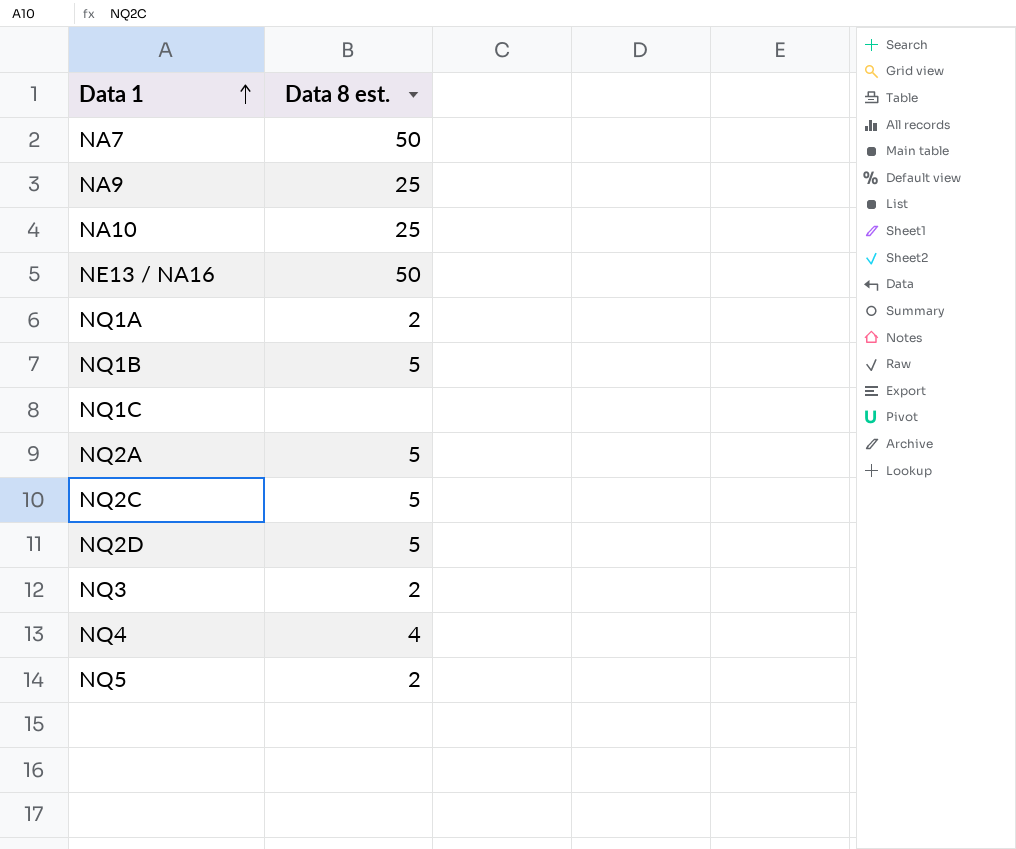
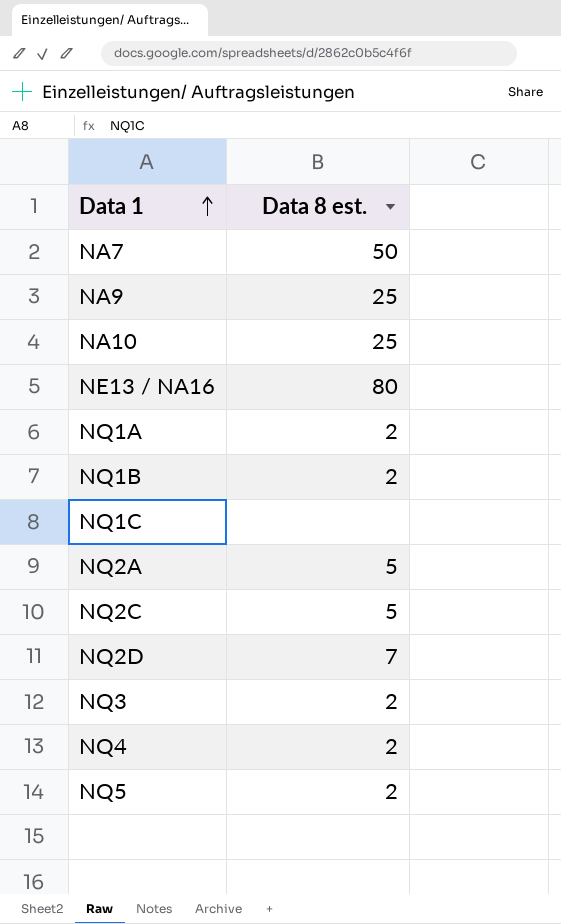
NE13 / NA16 | Data 8 est.: 50 -> 80
NQ1B | Data 8 est.: 5 -> 2
NQ2D | Data 8 est.: 5 -> 7
NQ4 | Data 8 est.: 4 -> 2

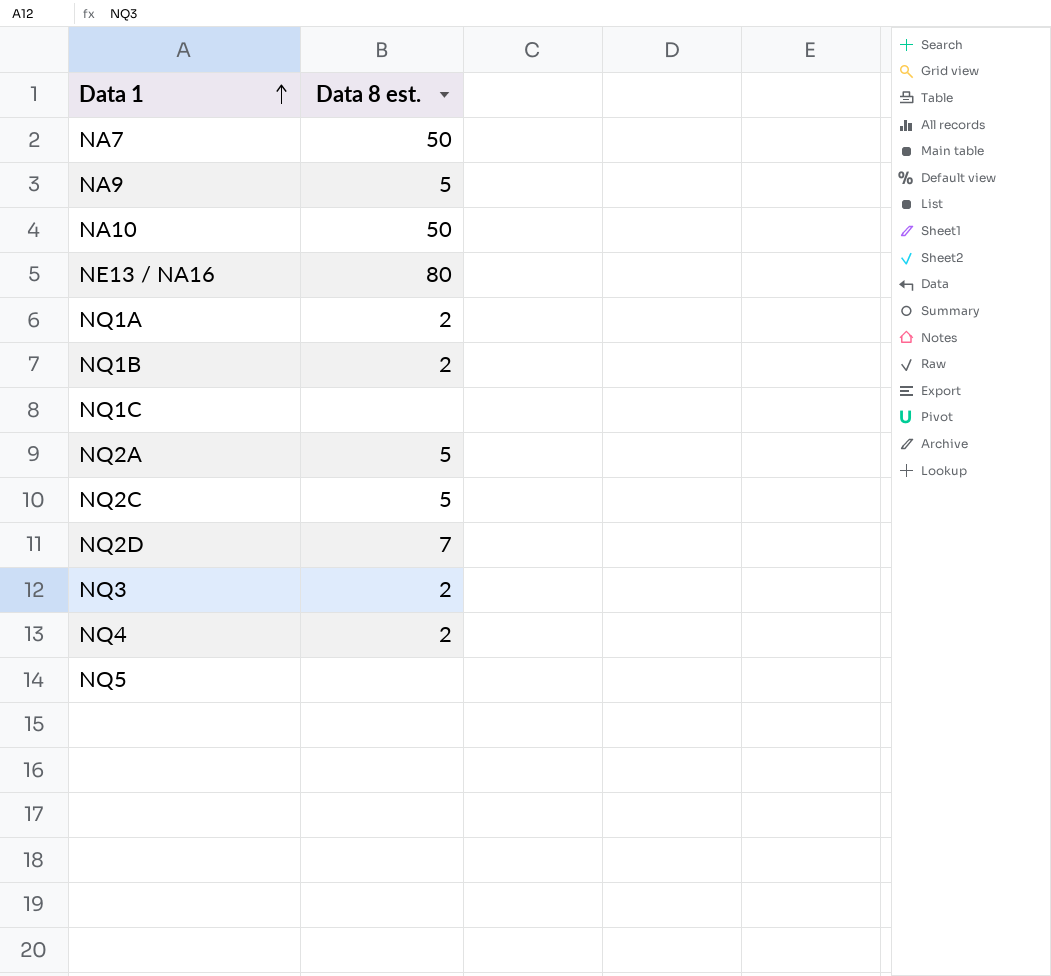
NA9 | Data 8 est.: 25 -> 5
NA10 | Data 8 est.: 25 -> 50
NQ5 | Data 8 est.: 2 -> none

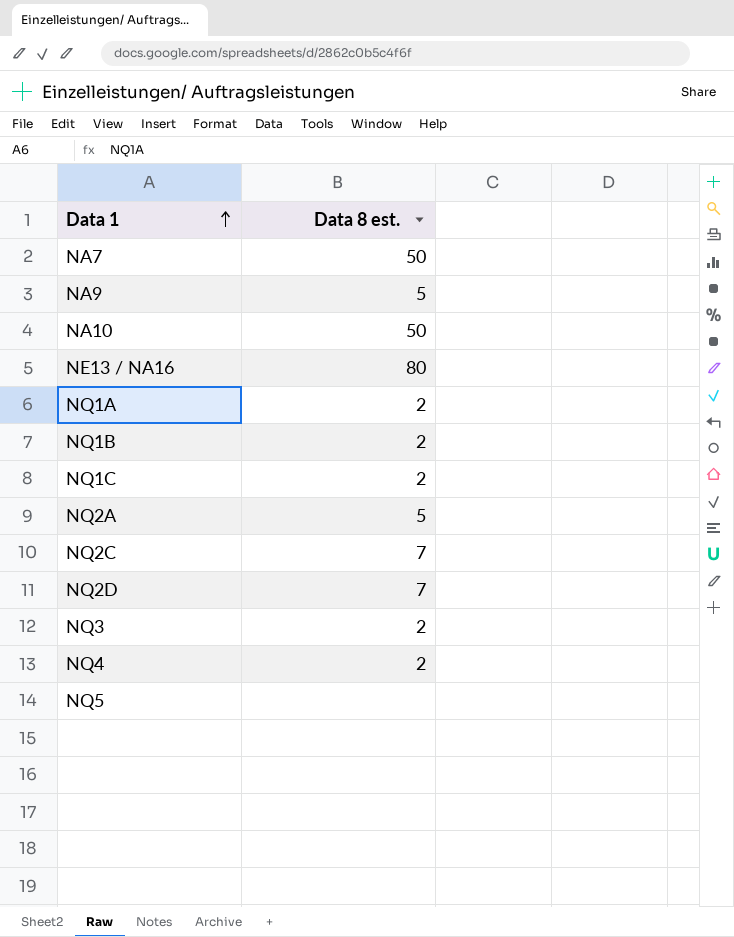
NQ1C | Data 8 est.: none -> 2
NQ2C | Data 8 est.: 5 -> 7

